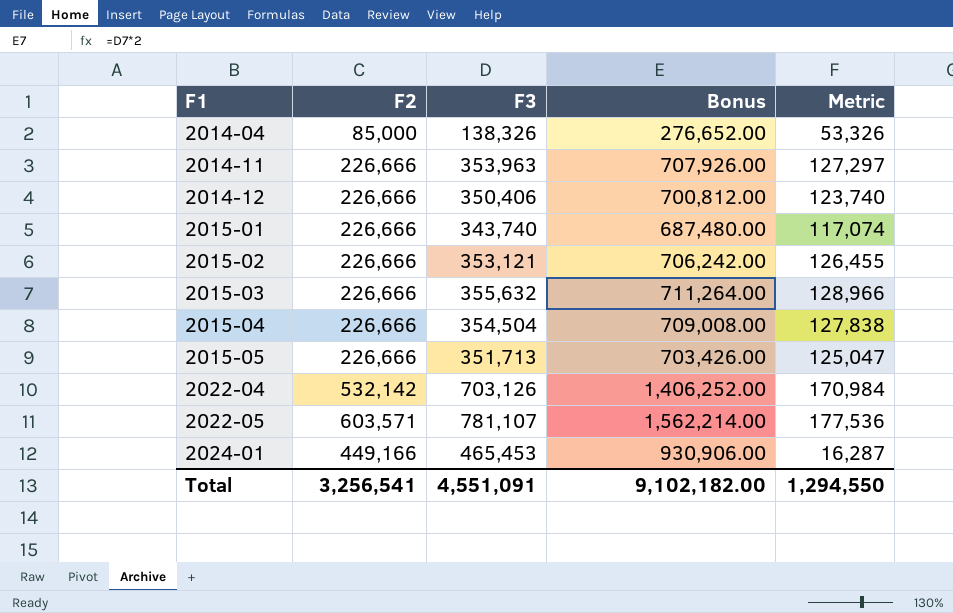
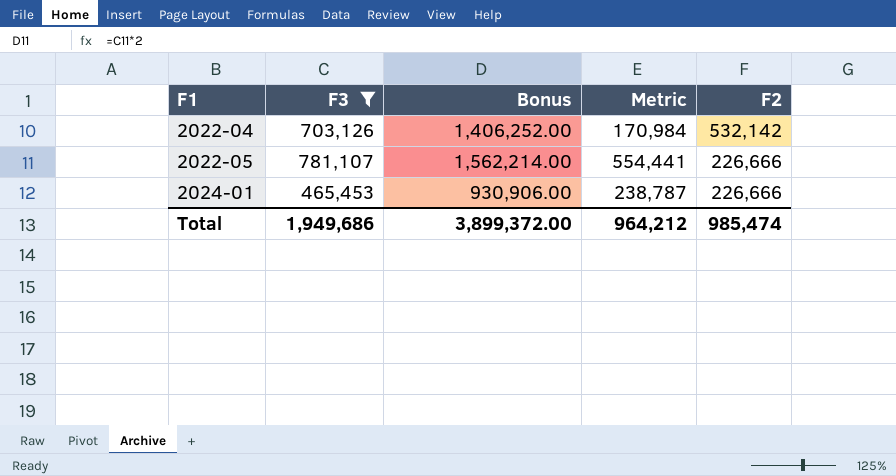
filter: none -> F3 >= 465,453
column F2 | position: 2 -> 5
2022-05 | Metric: 177,536 -> 554,441
2022-05 | F2: 603,571 -> 226,666
2024-01 | Metric: 16,287 -> 238,787
2024-01 | F2: 449,166 -> 226,666
Total | F3: 4,551,091 -> 1,949,686
Total | Bonus: 9,102,182.00 -> 3,899,372.00
Total | Metric: 1,294,550 -> 964,212
Total | F2: 3,256,541 -> 985,474

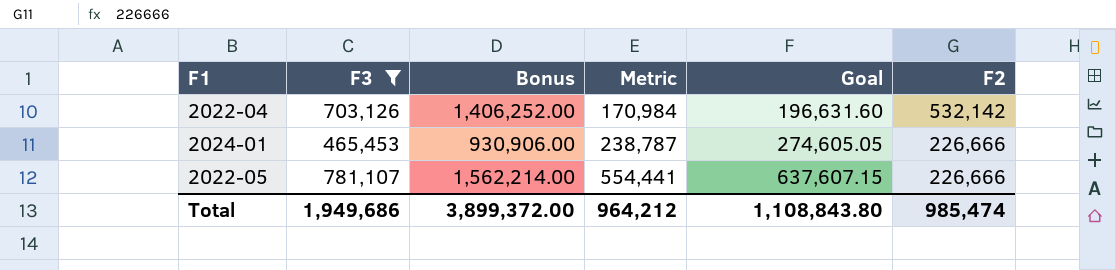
row order: F1 ascending -> Metric ascending
column Goal | formula: none -> [Metric] * 1.15

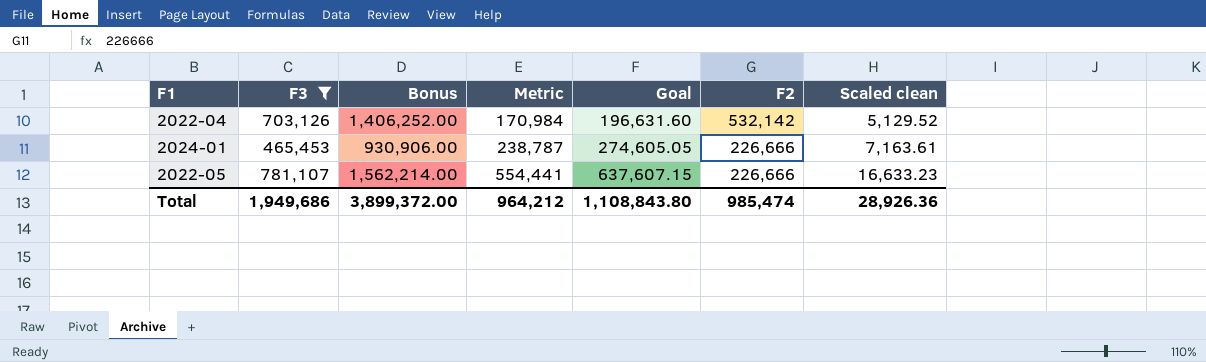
column Scaled clean | formula: none -> [Metric] * 0.03

